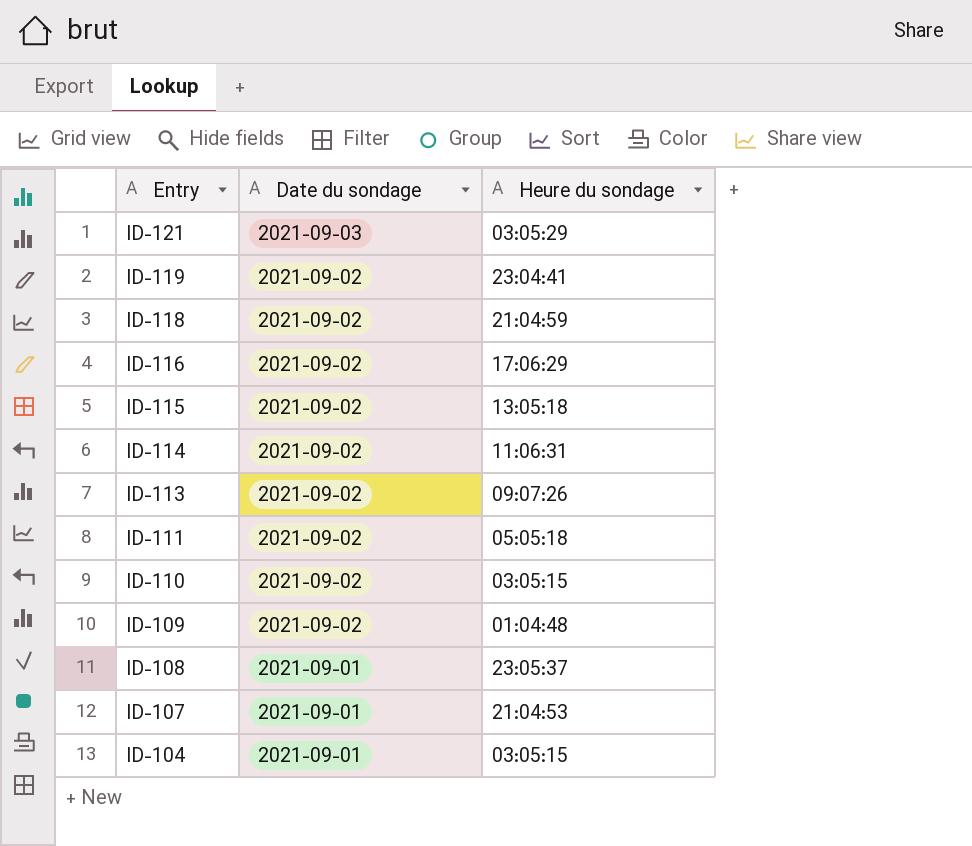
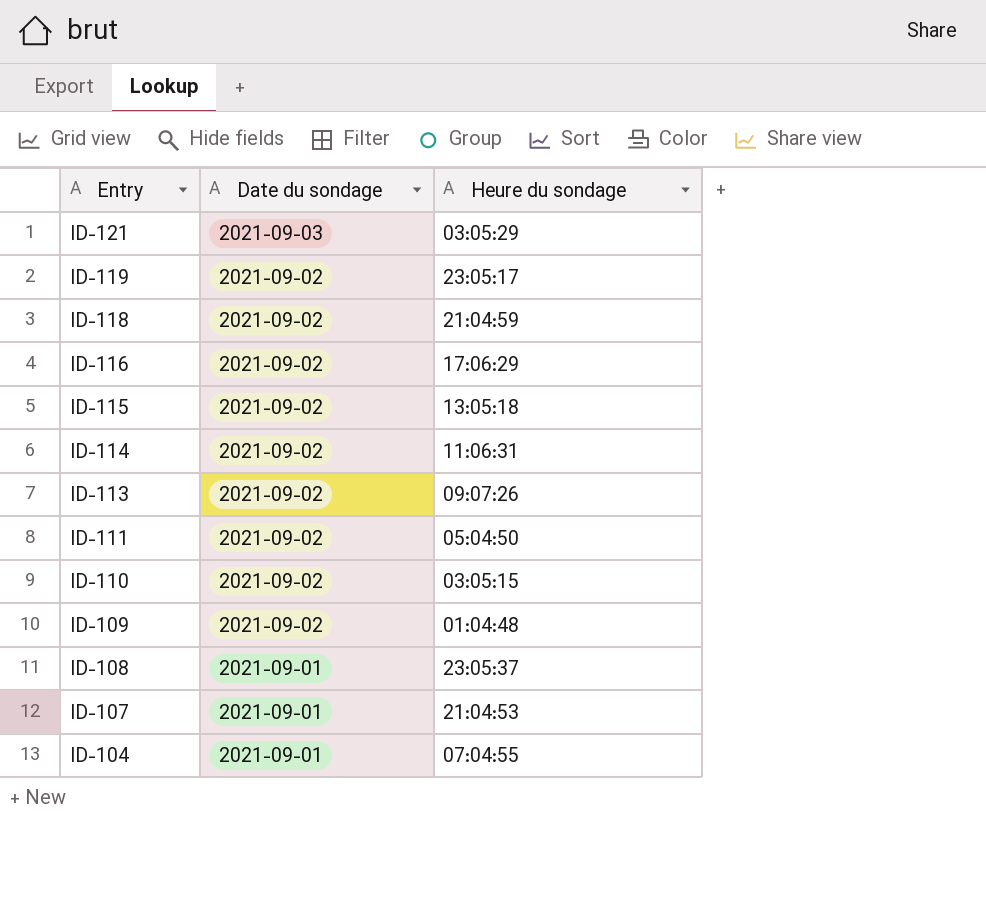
ID-119 | Heure du sondage: 23:04:41 -> 23:05:17
ID-111 | Heure du sondage: 05:05:18 -> 05:04:50
ID-104 | Heure du sondage: 03:05:15 -> 07:04:55

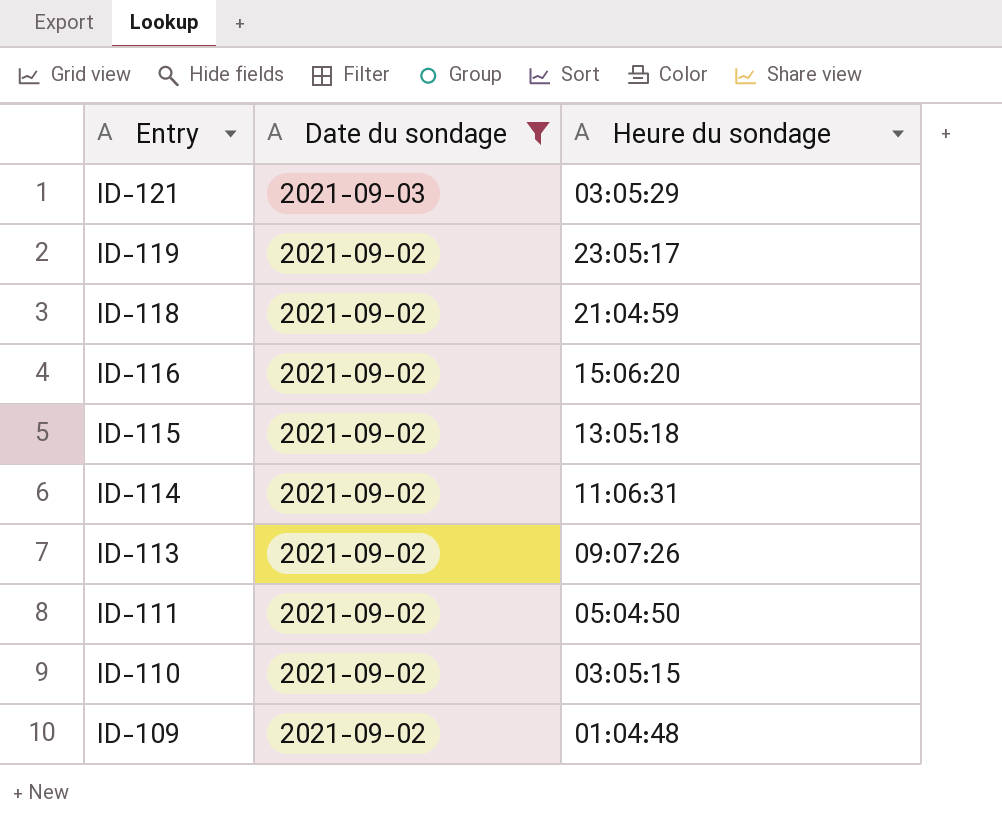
filter: none -> Date du sondage != 2021-09-01
ID-116 | Heure du sondage: 17:06:29 -> 15:06:20

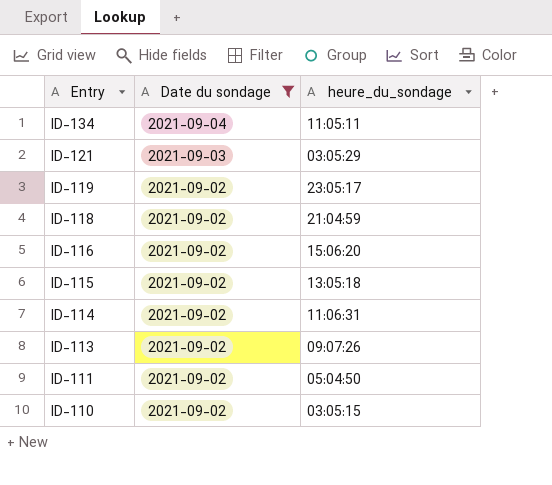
column name: Heure du sondage -> heure_du_sondage
row ID-109: 2021-09-02 | 01:04:48 -> none
row ID-134: none -> 2021-09-04 | 11:05:11

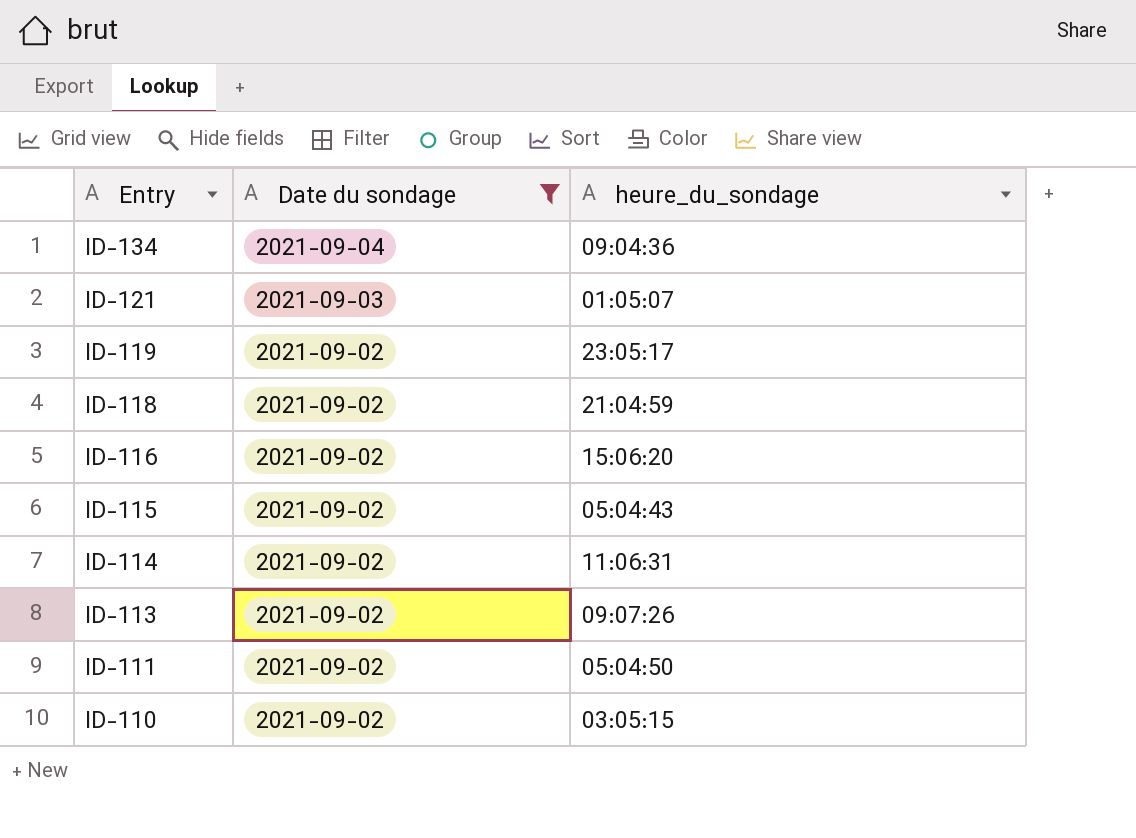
ID-134 | heure_du_sondage: 11:05:11 -> 09:04:36
ID-121 | heure_du_sondage: 03:05:29 -> 01:05:07
ID-115 | heure_du_sondage: 13:05:18 -> 05:04:43

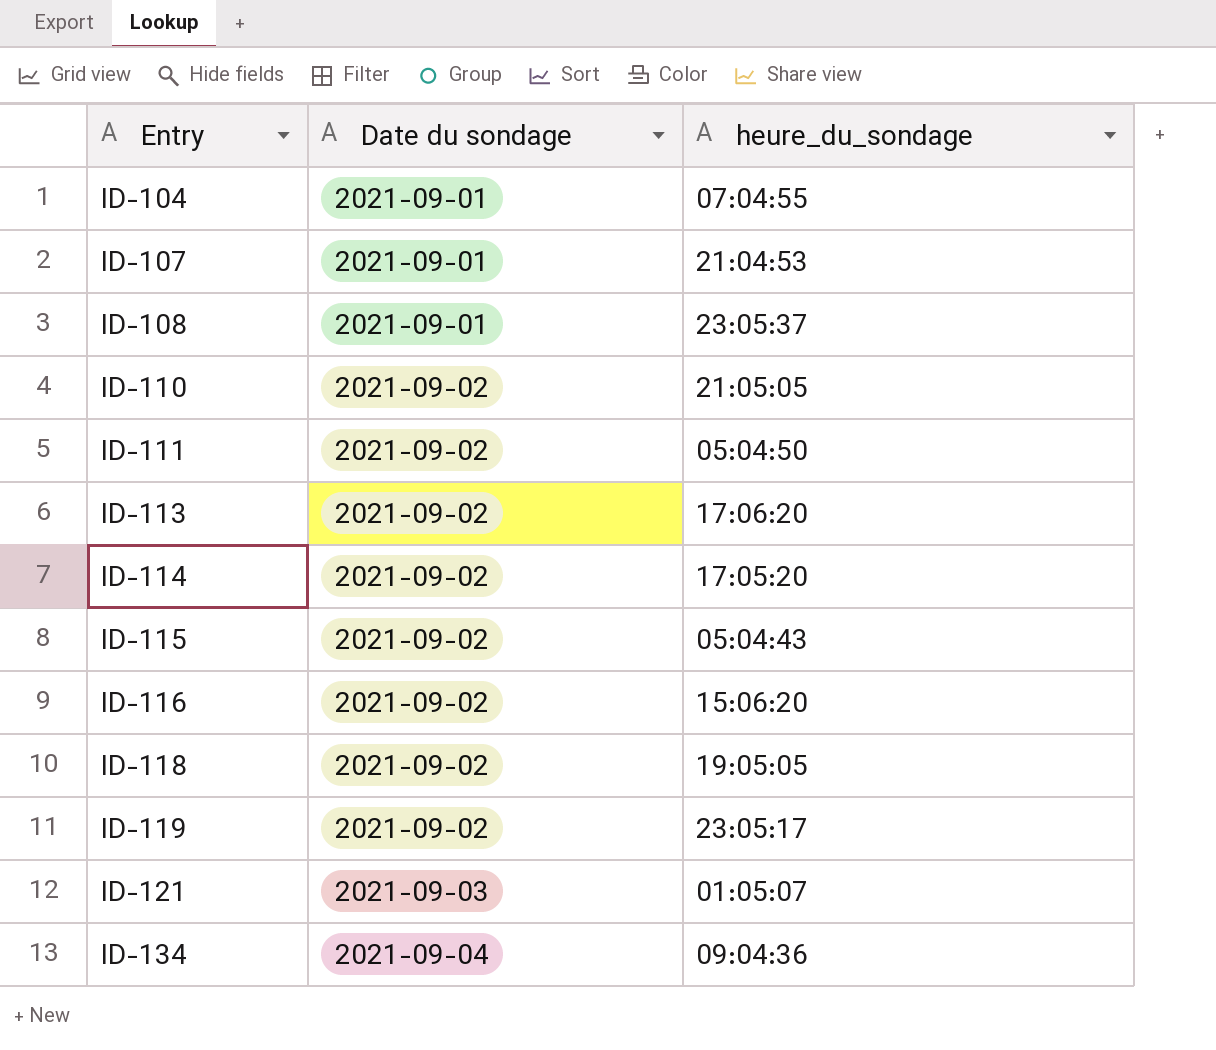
filter: Date du sondage != 2021-09-01 -> none
row order: Entry descending -> Entry ascending
ID-110 | heure_du_sondage: 03:05:15 -> 21:05:05
ID-113 | heure_du_sondage: 09:07:26 -> 17:06:20
ID-114 | heure_du_sondage: 11:06:31 -> 17:05:20
ID-118 | heure_du_sondage: 21:04:59 -> 19:05:05

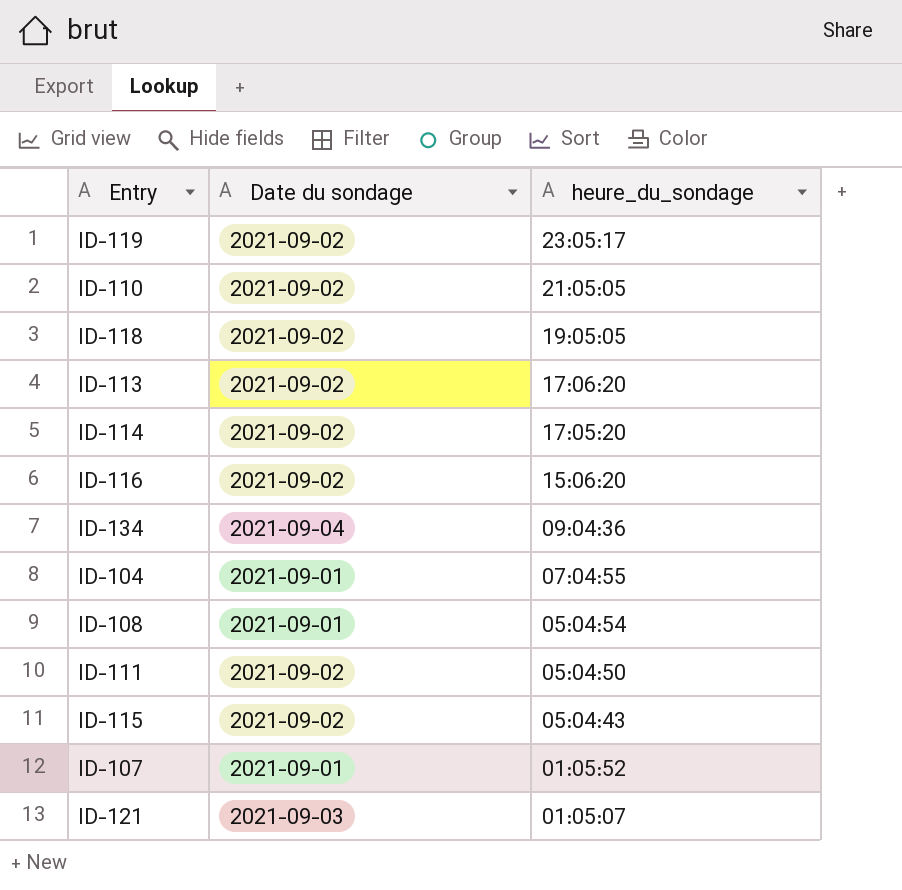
row order: Entry ascending -> heure_du_sondage descending
ID-108 | heure_du_sondage: 23:05:37 -> 05:04:54
ID-107 | heure_du_sondage: 21:04:53 -> 01:05:52

